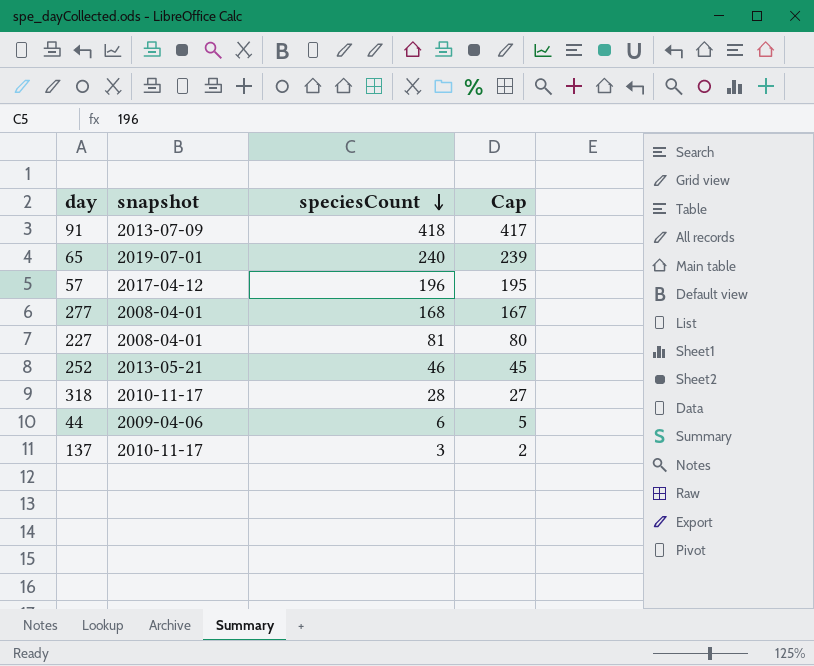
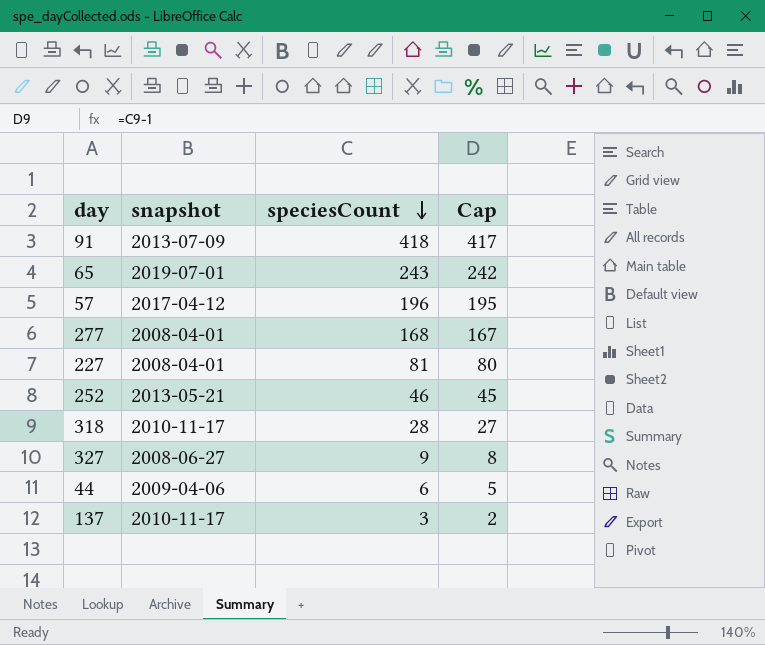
65 | speciesCount: 240 -> 243
65 | Cap: 239 -> 242
row 327: none -> 2008-06-27 | 9 | 8

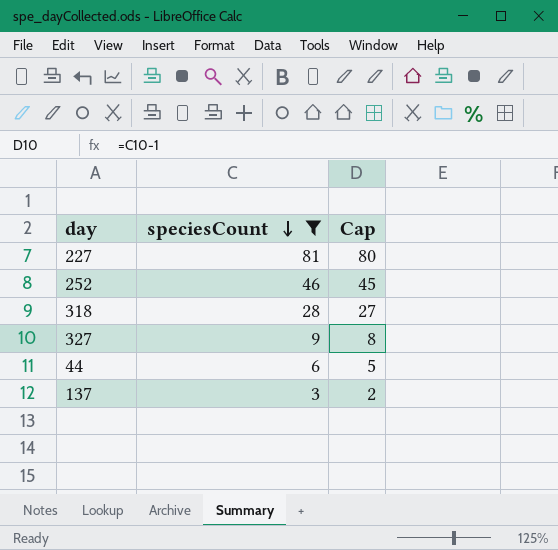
filter: none -> speciesCount <= 81
column snapshot | position: 2 -> none

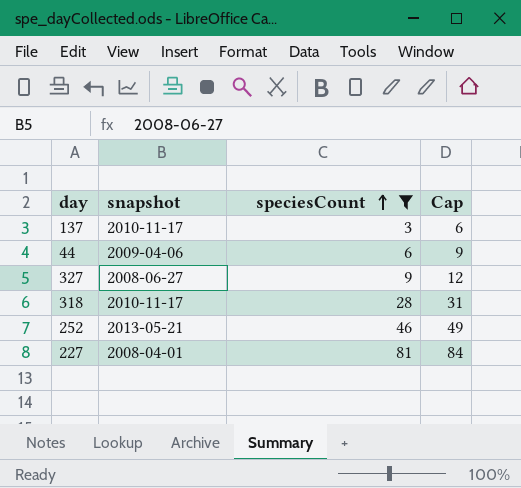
row order: speciesCount descending -> speciesCount ascending
column snapshot | position: none -> 2
column Cap | formula: [speciesCount] - 1 -> [speciesCount] + 3

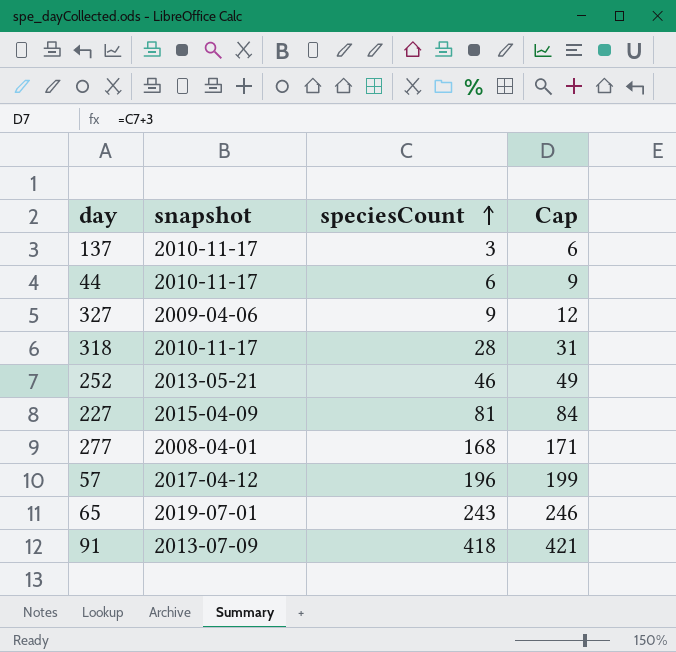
filter: speciesCount <= 81 -> none
44 | snapshot: 2009-04-06 -> 2010-11-17
327 | snapshot: 2008-06-27 -> 2009-04-06
227 | snapshot: 2008-04-01 -> 2015-04-09

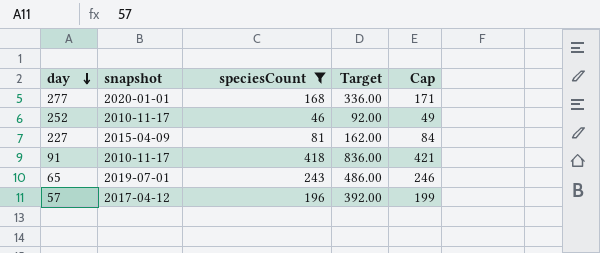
filter: none -> speciesCount >= 46
row order: speciesCount ascending -> day descending
column Target | formula: none -> [speciesCount] * 2
277 | snapshot: 2008-04-01 -> 2020-01-01
252 | snapshot: 2013-05-21 -> 2010-11-17
91 | snapshot: 2013-07-09 -> 2010-11-17

